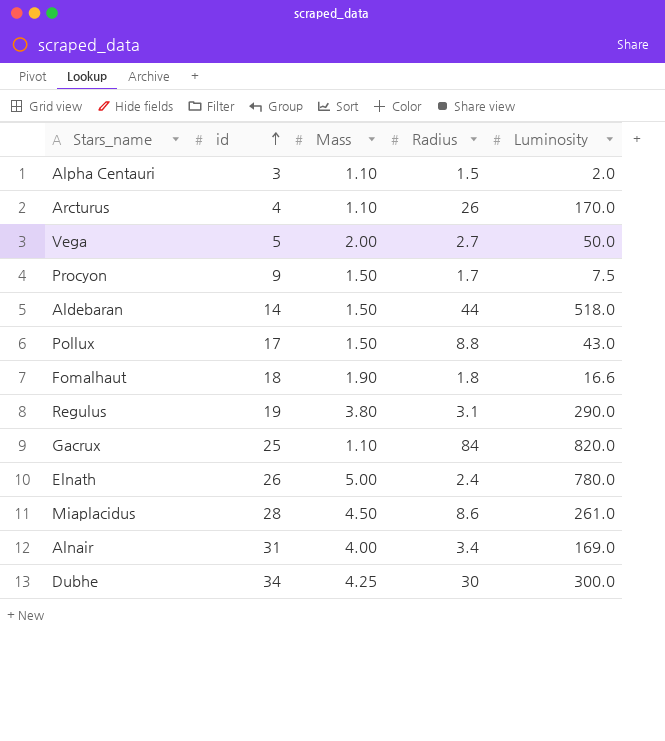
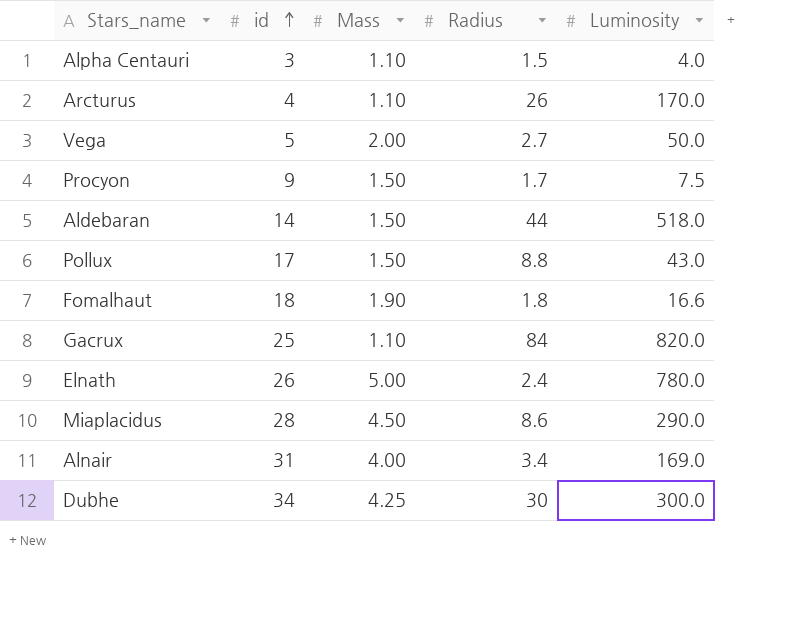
row Regulus: 19 | 3.80 | 3.1 | 290.0 -> none
Alpha Centauri | Luminosity: 2.0 -> 4.0
Miaplacidus | Luminosity: 261.0 -> 290.0

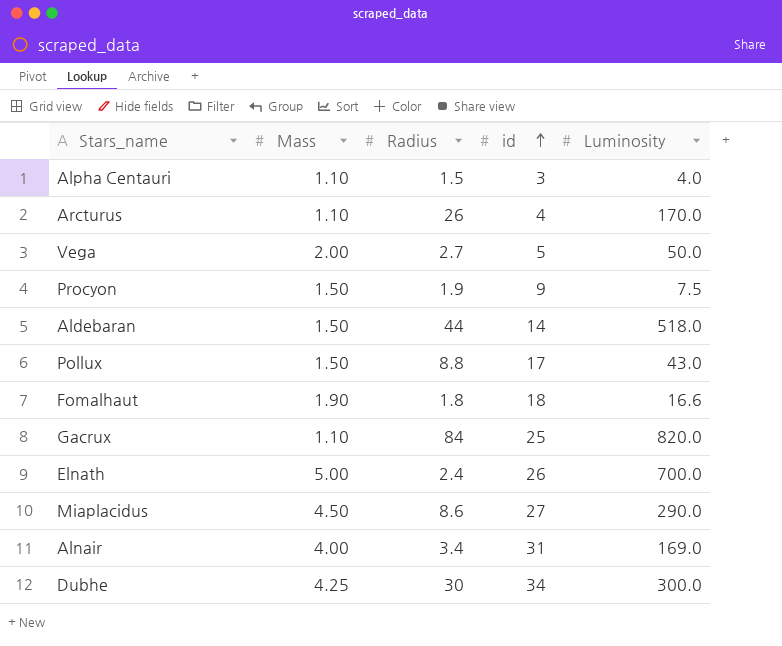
column id | position: 2 -> 4
Procyon | Radius: 1.7 -> 1.9
Elnath | Luminosity: 780.0 -> 700.0
Miaplacidus | id: 28 -> 27

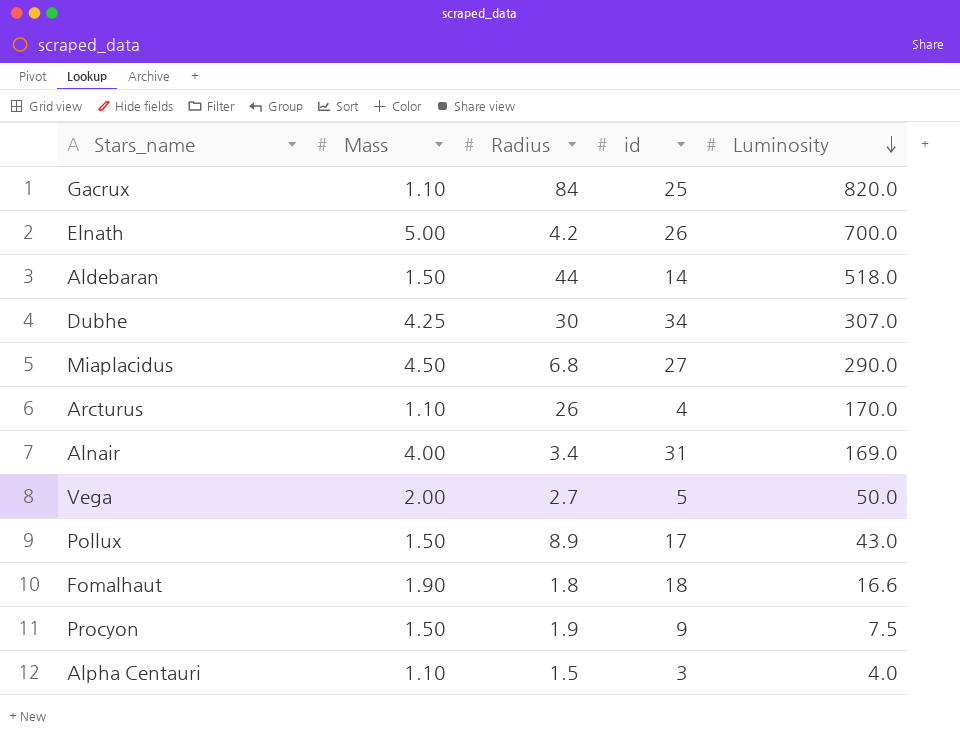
row order: id ascending -> Luminosity descending
Elnath | Radius: 2.4 -> 4.2
Dubhe | Luminosity: 300.0 -> 307.0
Miaplacidus | Radius: 8.6 -> 6.8
Pollux | Radius: 8.8 -> 8.9

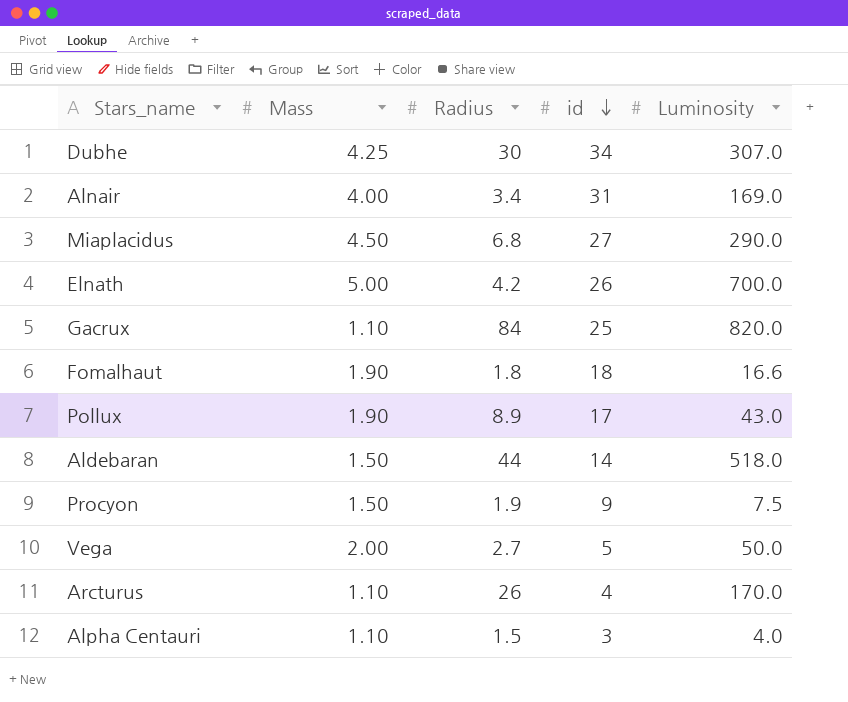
row order: Luminosity descending -> id descending
Pollux | Mass: 1.50 -> 1.90

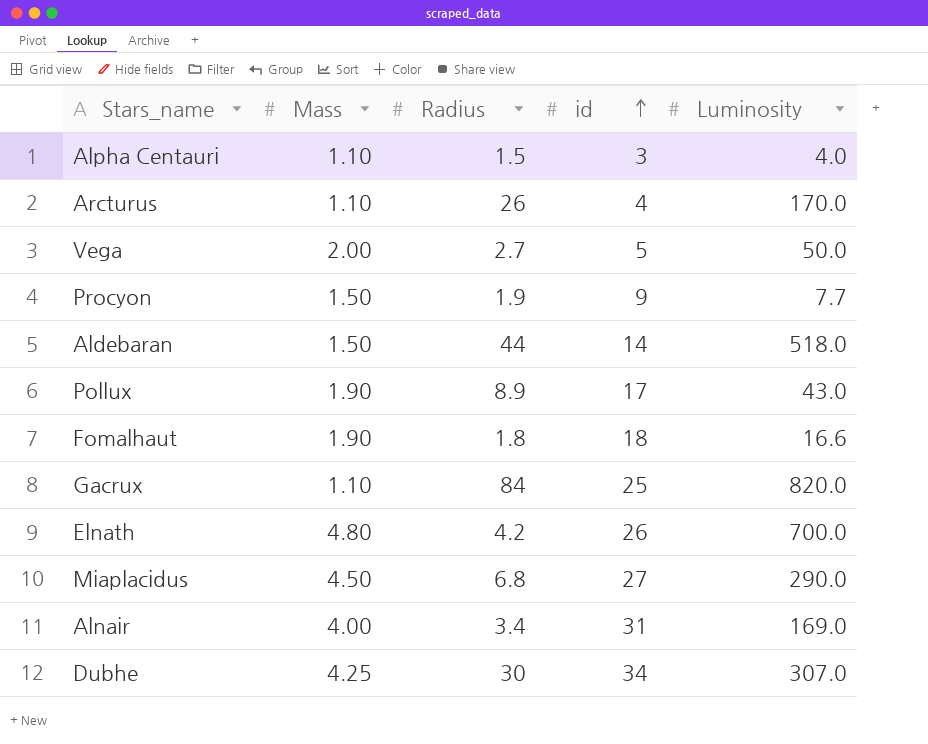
row order: id descending -> id ascending
Procyon | Luminosity: 7.5 -> 7.7
Elnath | Mass: 5.00 -> 4.80

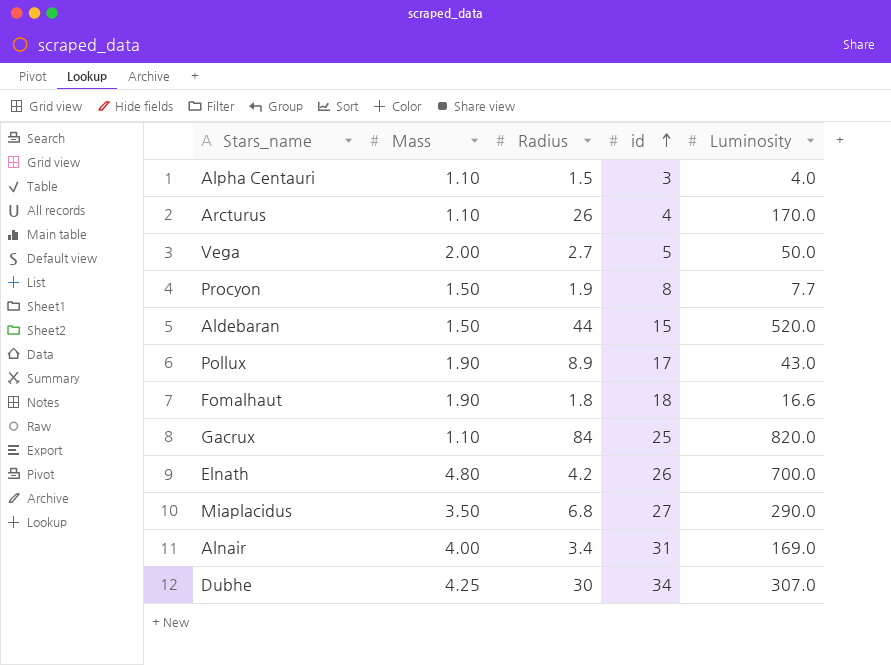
Procyon | id: 9 -> 8
Aldebaran | id: 14 -> 15
Aldebaran | Luminosity: 518.0 -> 520.0
Miaplacidus | Mass: 4.50 -> 3.50

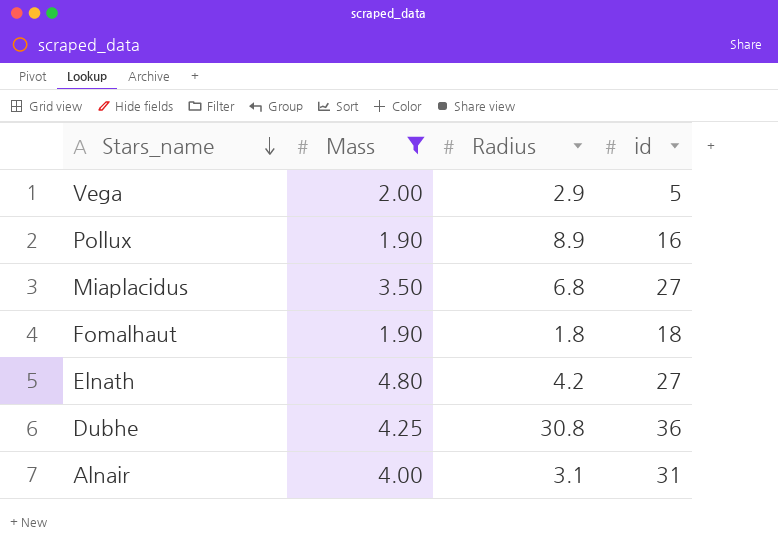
filter: none -> Mass >= 1.90
row order: id ascending -> Stars_name descending
column Luminosity | position: 5 -> none
Vega | Radius: 2.7 -> 2.9
Pollux | id: 17 -> 16
Elnath | id: 26 -> 27
Dubhe | Radius: 30 -> 30.8
Dubhe | id: 34 -> 36
Alnair | Radius: 3.4 -> 3.1

